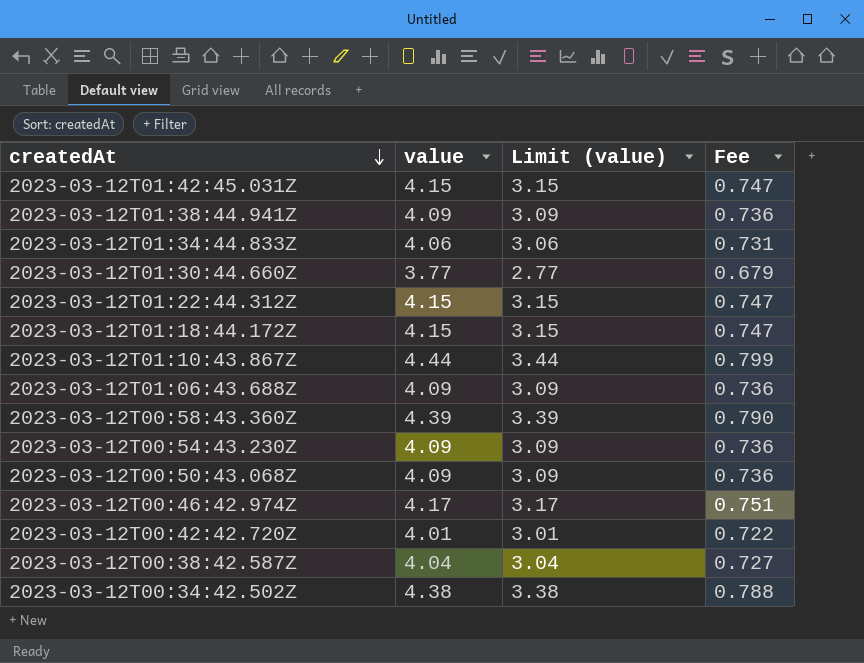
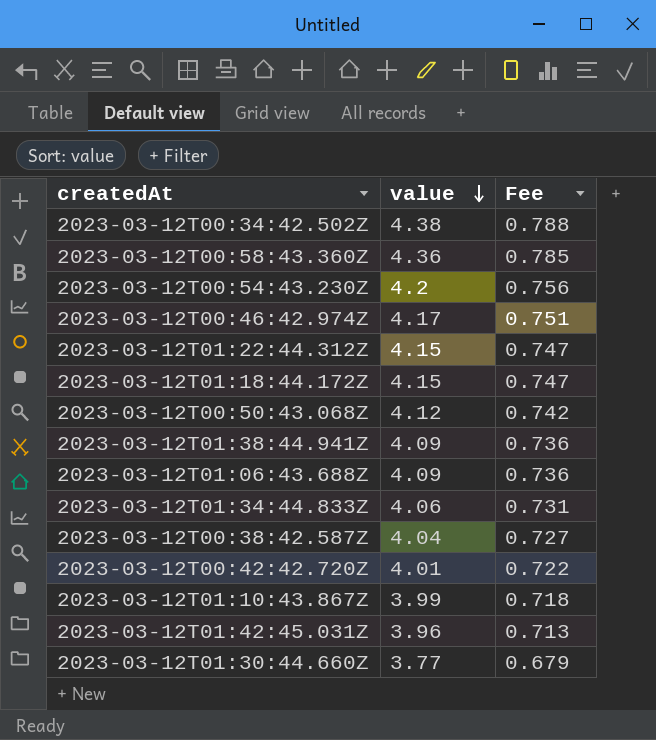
row order: createdAt descending -> value descending
column Limit (value) | formula: [value] - 1 -> none
2023-03-12T00:58:43.360Z | value: 4.39 -> 4.36
2023-03-12T00:58:43.360Z | Fee: 0.790 -> 0.785
2023-03-12T00:54:43.230Z | value: 4.09 -> 4.2
2023-03-12T00:54:43.230Z | Fee: 0.736 -> 0.756
2023-03-12T00:50:43.068Z | value: 4.09 -> 4.12
2023-03-12T00:50:43.068Z | Fee: 0.736 -> 0.742
2023-03-12T01:10:43.867Z | value: 4.44 -> 3.99
2023-03-12T01:10:43.867Z | Fee: 0.799 -> 0.718
2023-03-12T01:42:45.031Z | value: 4.15 -> 3.96
2023-03-12T01:42:45.031Z | Fee: 0.747 -> 0.713

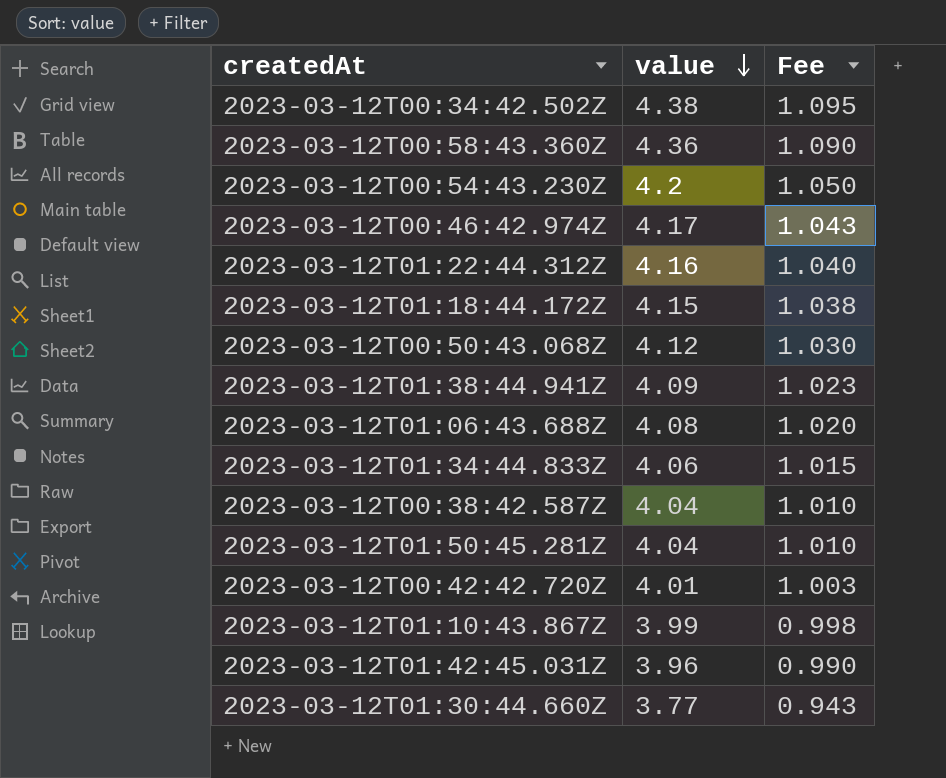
column Fee | formula: [value] * 0.18 -> [value] * 0.25
2023-03-12T01:22:44.312Z | value: 4.15 -> 4.16
2023-03-12T01:06:43.688Z | value: 4.09 -> 4.08
row 2023-03-12T01:50:45.281Z: none -> 4.04 | 1.010

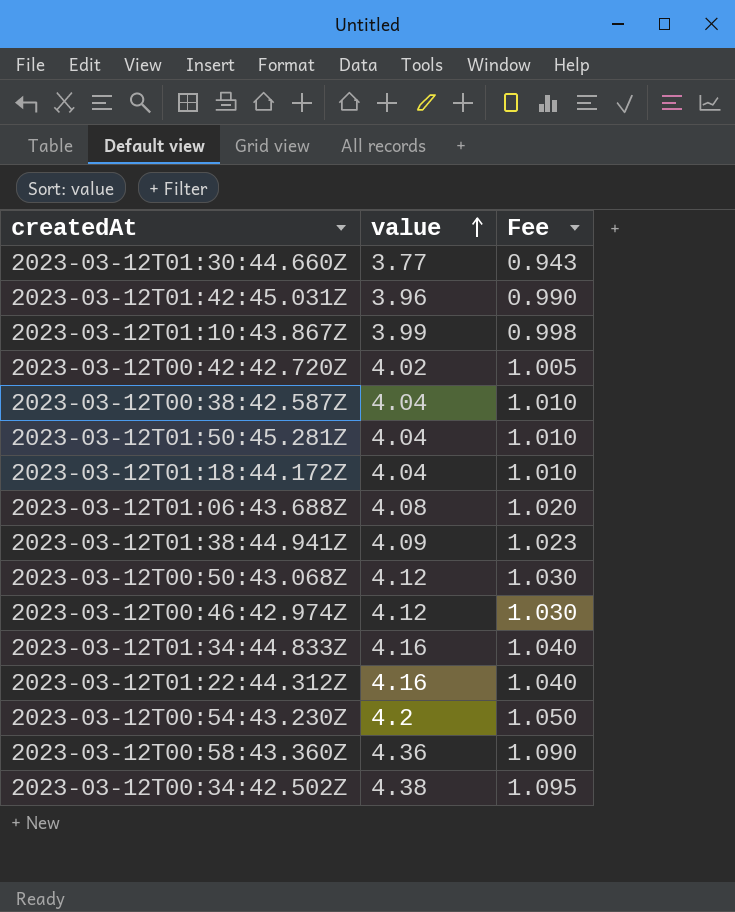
row order: value descending -> value ascending
2023-03-12T00:42:42.720Z | value: 4.01 -> 4.02
2023-03-12T00:42:42.720Z | Fee: 1.003 -> 1.005
2023-03-12T01:18:44.172Z | value: 4.15 -> 4.04
2023-03-12T01:18:44.172Z | Fee: 1.038 -> 1.010
2023-03-12T00:46:42.974Z | value: 4.17 -> 4.12
2023-03-12T00:46:42.974Z | Fee: 1.043 -> 1.030
2023-03-12T01:34:44.833Z | value: 4.06 -> 4.16
2023-03-12T01:34:44.833Z | Fee: 1.015 -> 1.040

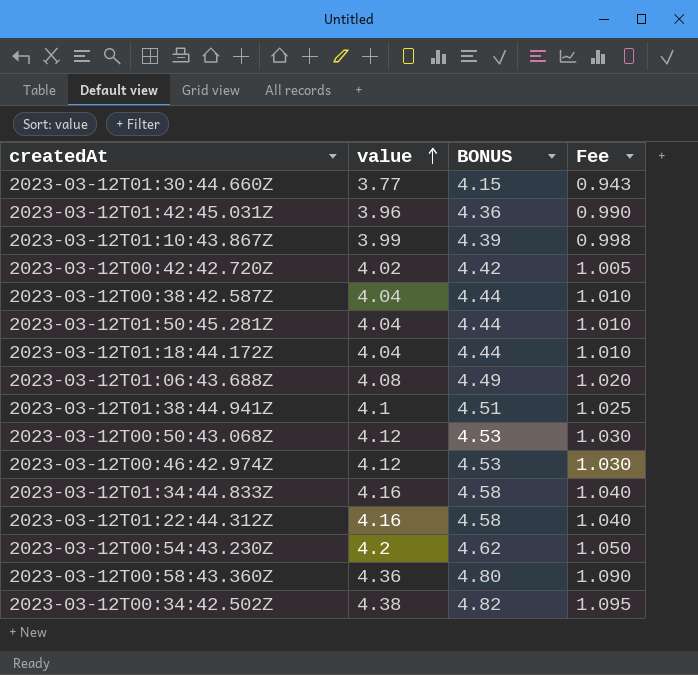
column BONUS | formula: none -> [value] * 1.1
2023-03-12T01:38:44.941Z | value: 4.09 -> 4.1
2023-03-12T01:38:44.941Z | Fee: 1.023 -> 1.025

